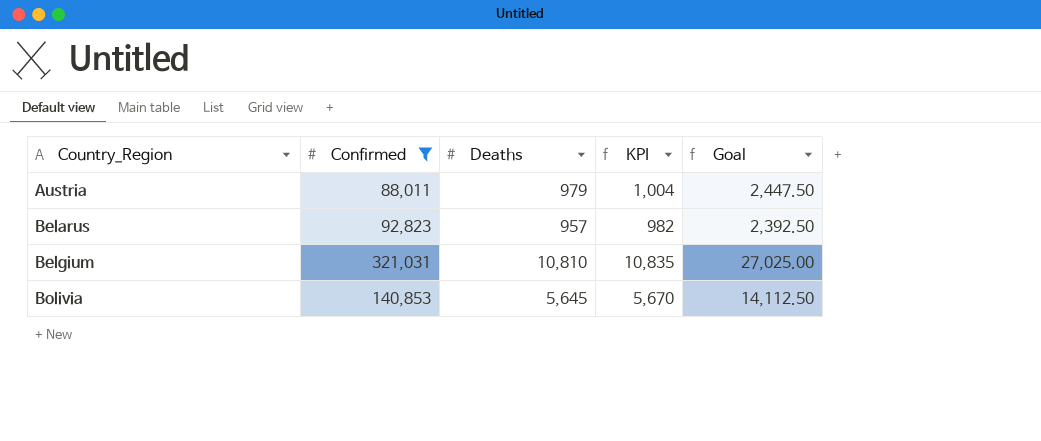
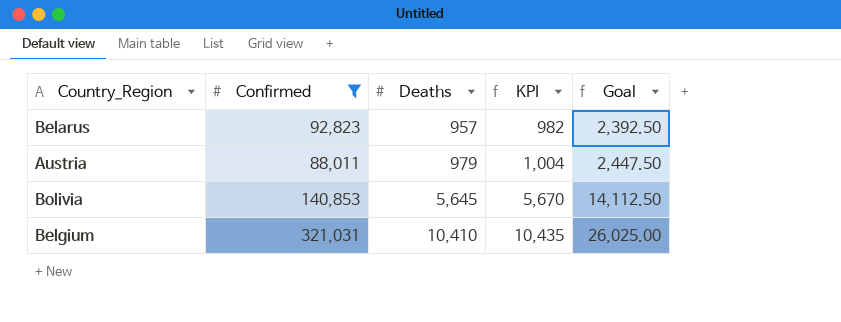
row order: Country_Region ascending -> Deaths ascending
Belgium | Deaths: 10,810 -> 10,410
Belgium | KPI: 10,835 -> 10,435
Belgium | Goal: 27,025.00 -> 26,025.00

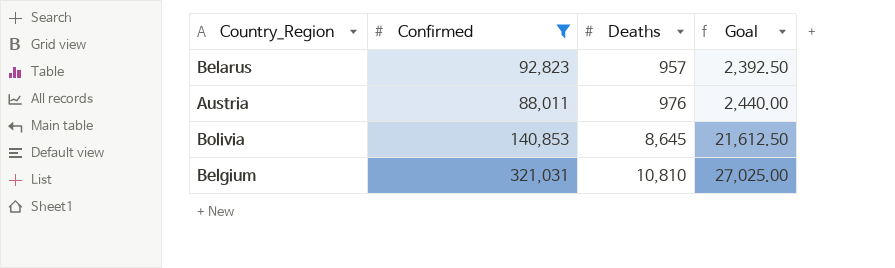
column KPI | formula: [Deaths] + 25 -> none
Austria | Deaths: 979 -> 976
Austria | Goal: 2,447.50 -> 2,440.00
Bolivia | Deaths: 5,645 -> 8,645
Bolivia | Goal: 14,112.50 -> 21,612.50
Belgium | Deaths: 10,410 -> 10,810
Belgium | Goal: 26,025.00 -> 27,025.00

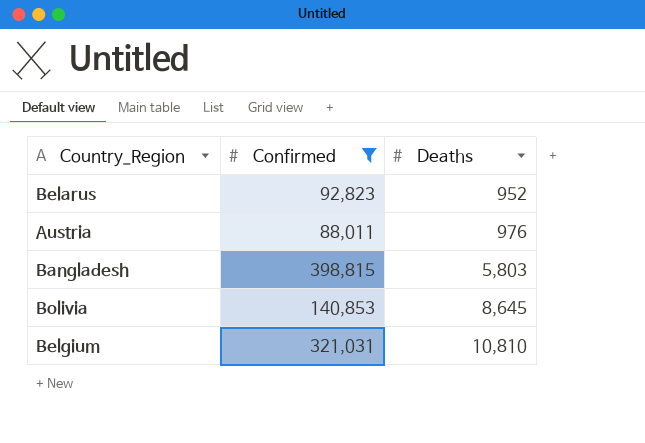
column Goal | formula: [Deaths] * 2.5 -> none
Belarus | Deaths: 957 -> 952
row Bangladesh: none -> 398,815 | 5,803

